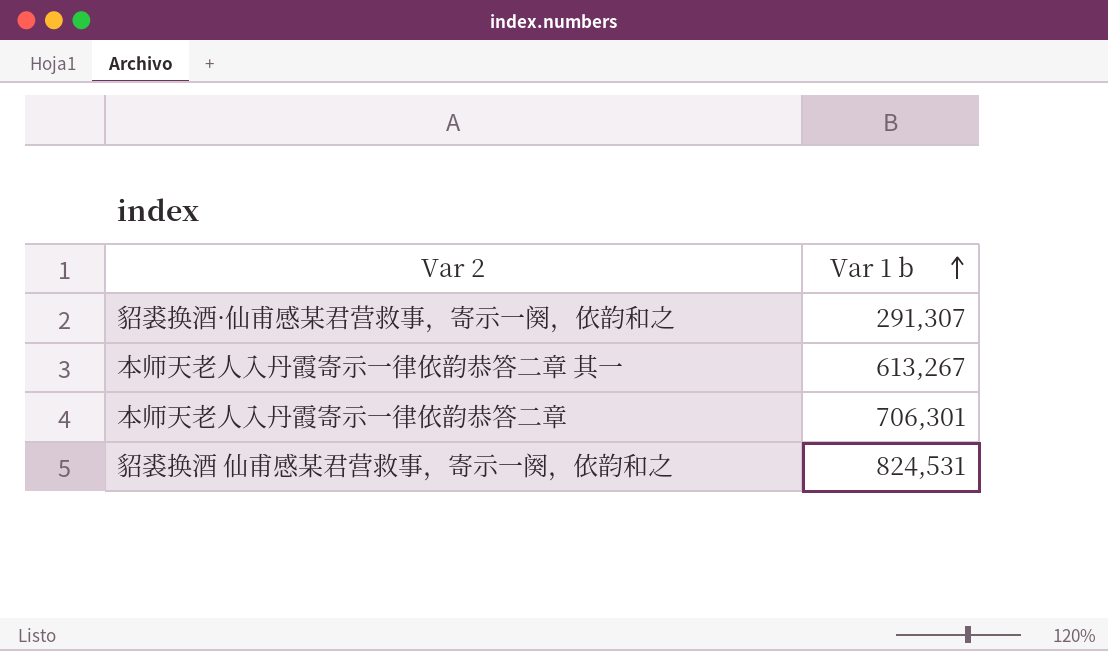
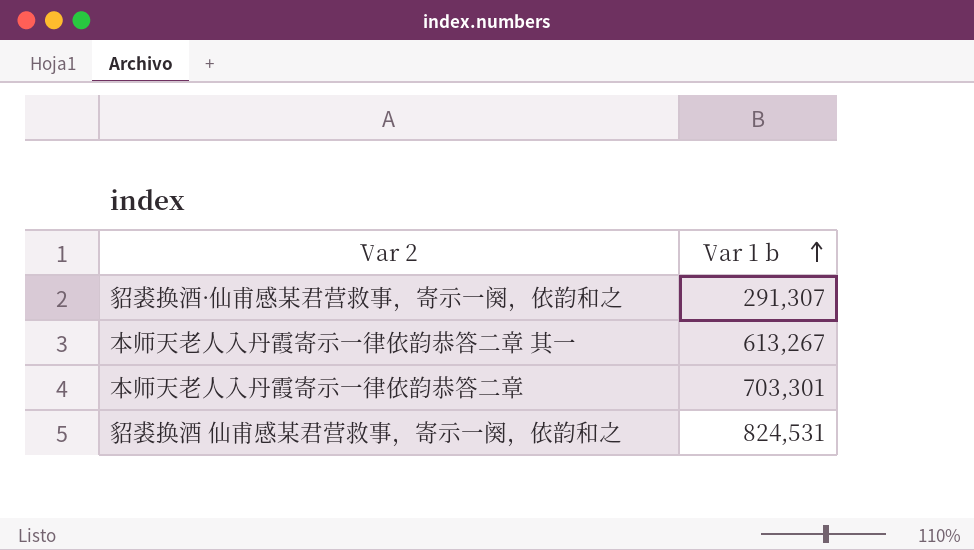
本师天老人入丹霞寄示一律依韵恭答二章 | Var 1 b: 706,301 -> 703,301

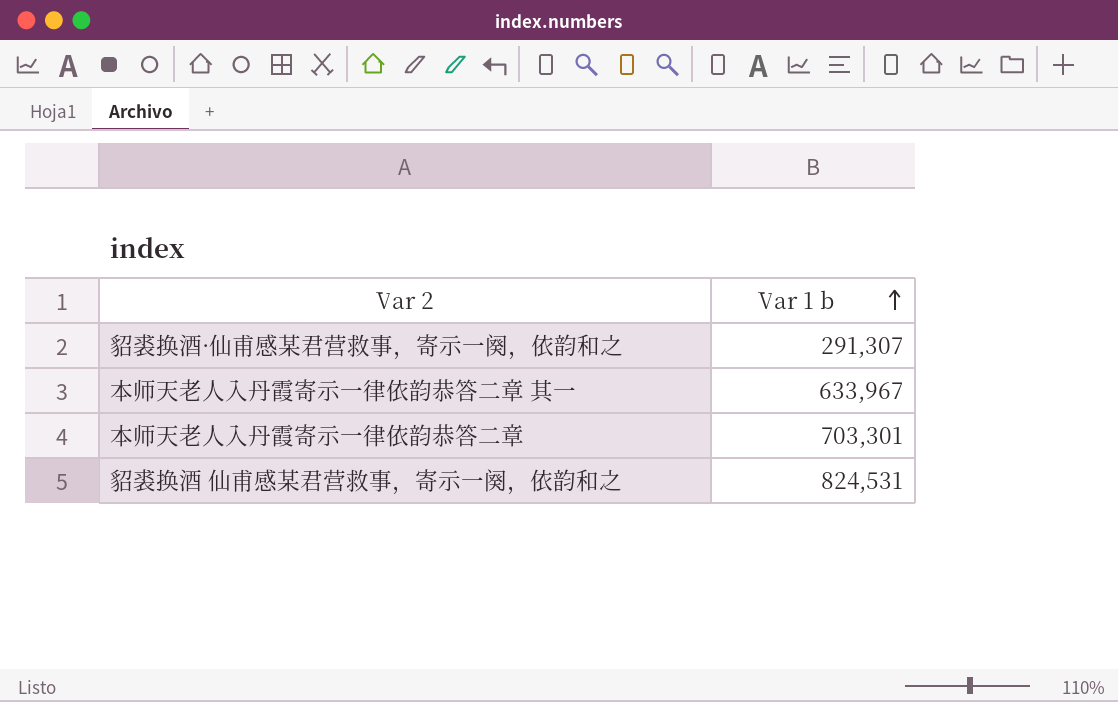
本师天老人入丹霞寄示一律依韵恭答二章 其一 | Var 1 b: 613,267 -> 633,967

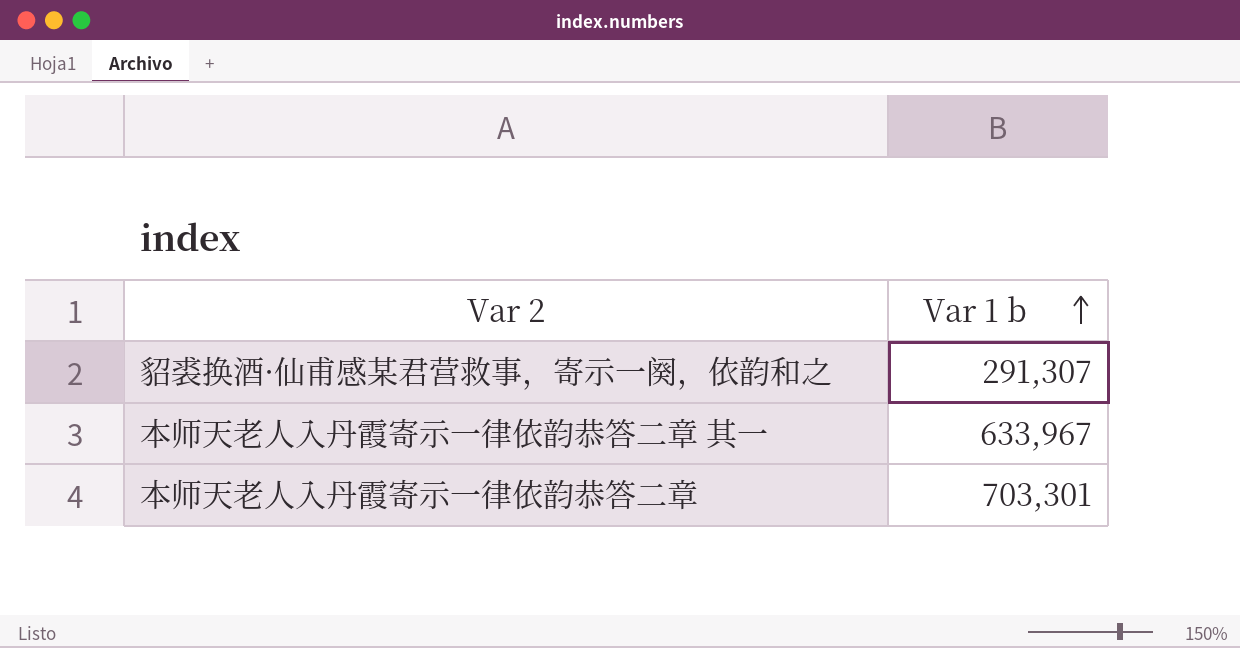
row 貂裘换酒 仙甫感某君营救事，寄示一阕，依韵和之: 824,531 -> none

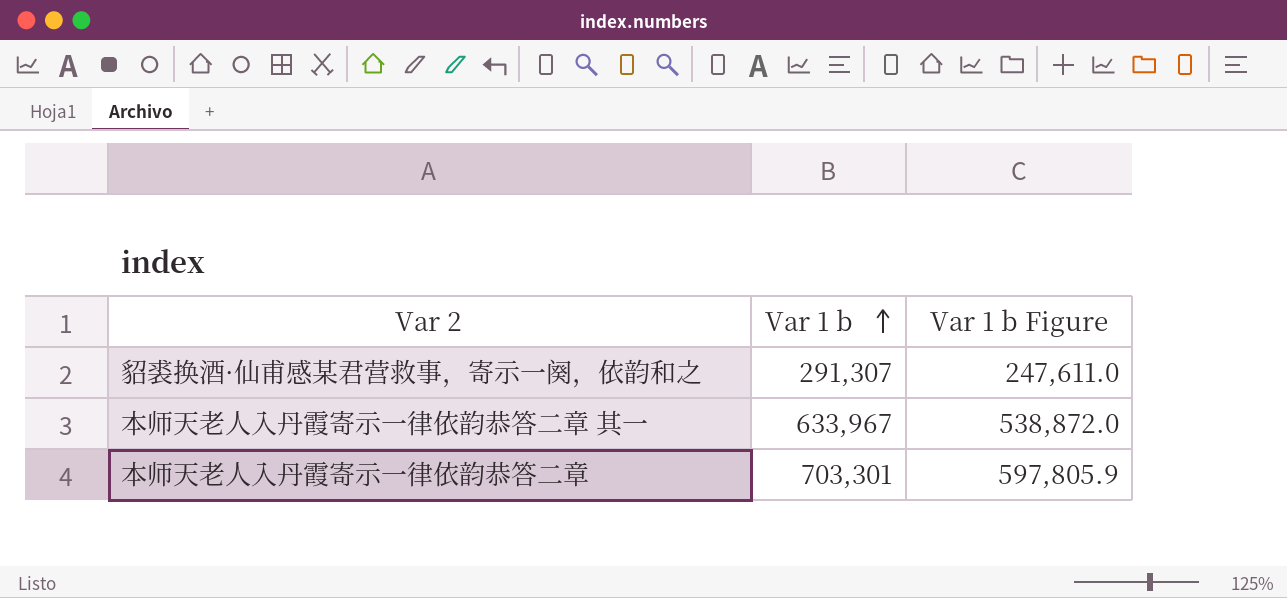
column Var 1 b Figure | formula: none -> [Var 1 b] * 0.85

